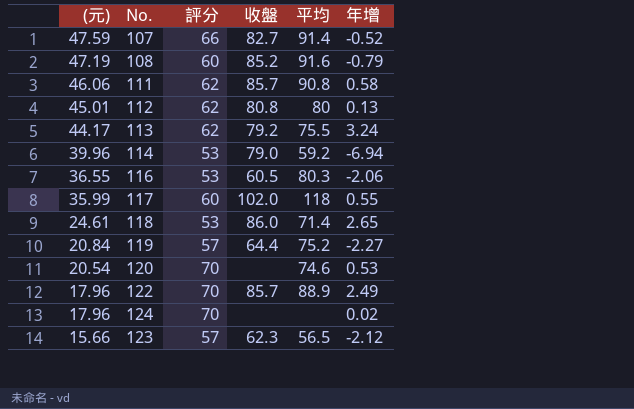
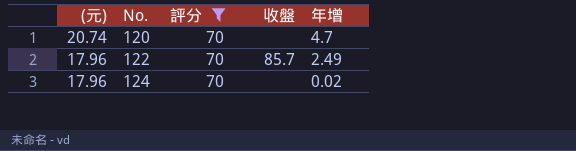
filter: none -> 評分 = 70
column 平均 | position: 5 -> none
120 | (元): 20.54 -> 20.74
120 | 年增: 0.53 -> 4.7

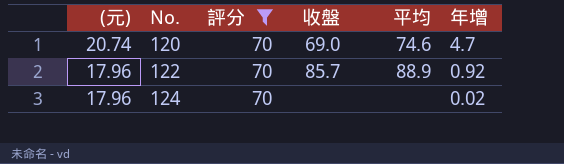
column 平均 | position: none -> 5
120 | 收盤: none -> 69.0
122 | 年增: 2.49 -> 0.92

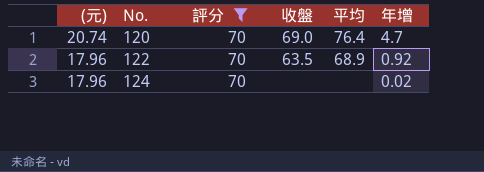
120 | 平均: 74.6 -> 76.4
122 | 收盤: 85.7 -> 63.5
122 | 平均: 88.9 -> 68.9

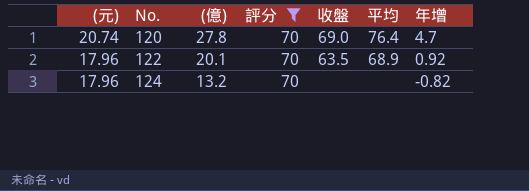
column (億) | position: none -> 3
124 | 年增: 0.02 -> -0.82

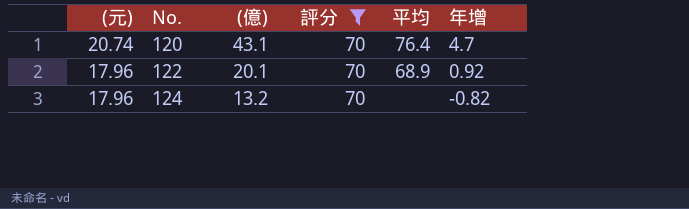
column 收盤 | position: 5 -> none
120 | (億): 27.8 -> 43.1

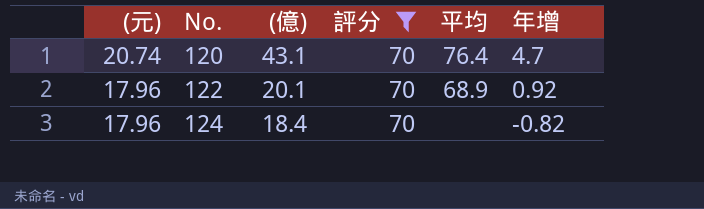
124 | (億): 13.2 -> 18.4

